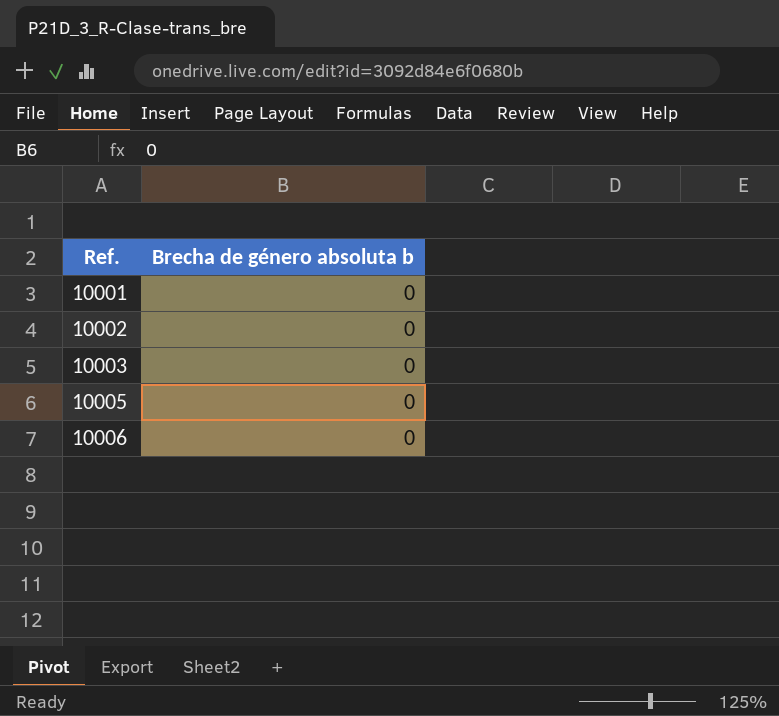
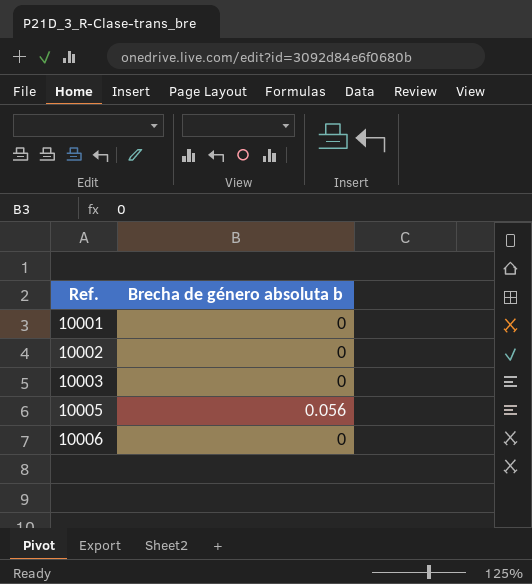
10005 | Brecha de género absoluta b: 0 -> 0.056

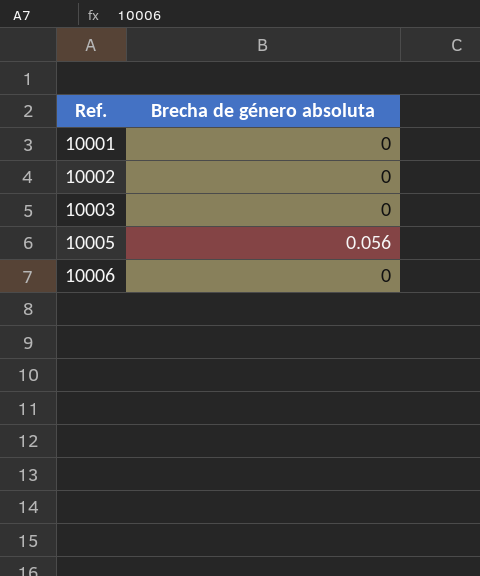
column name: Brecha de género absoluta b -> Brecha de género absoluta

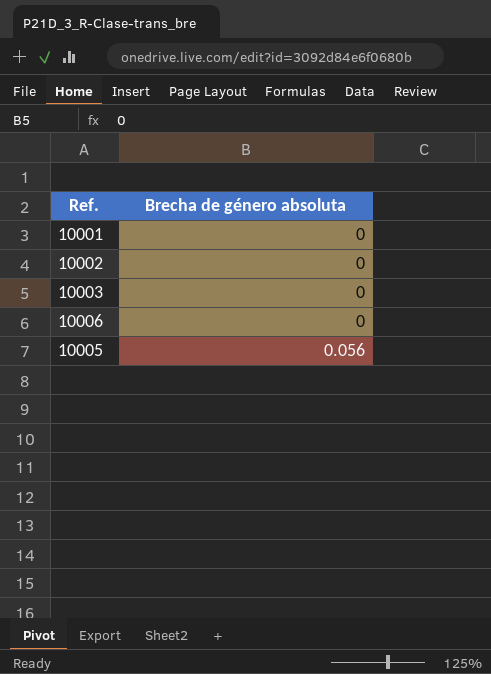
row order: Ref. ascending -> Brecha de género absoluta ascending

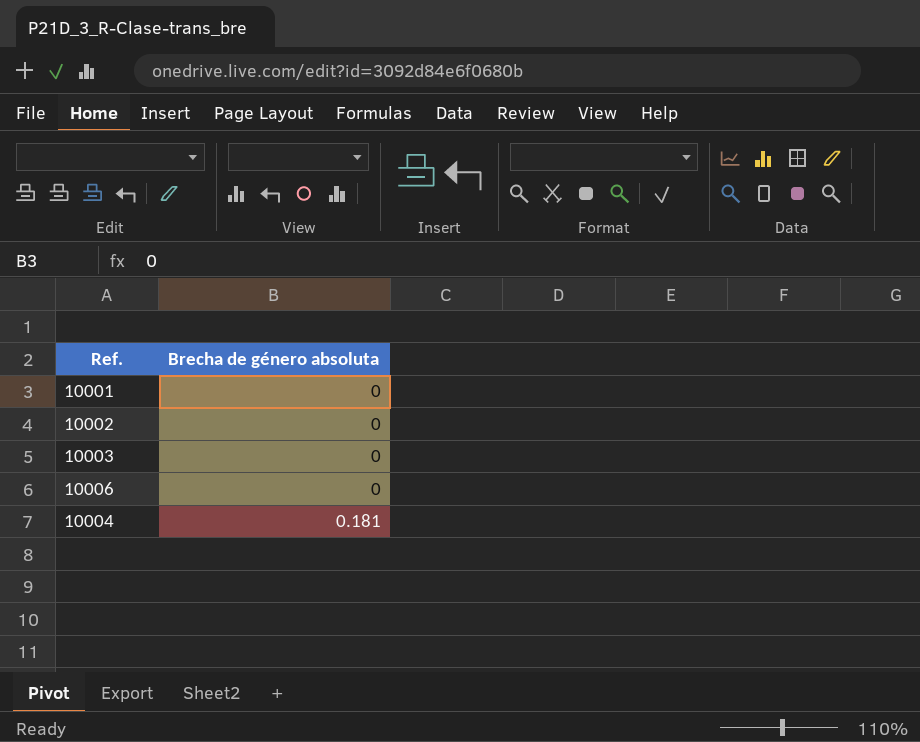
row 10005: 0.056 -> none
row 10004: none -> 0.181

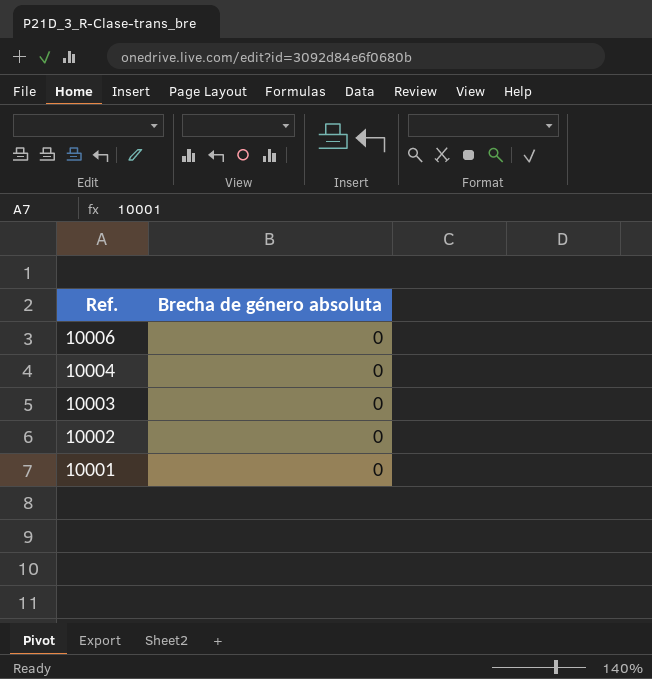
row order: Brecha de género absoluta ascending -> Ref. descending
10004 | Brecha de género absoluta: 0.181 -> 0

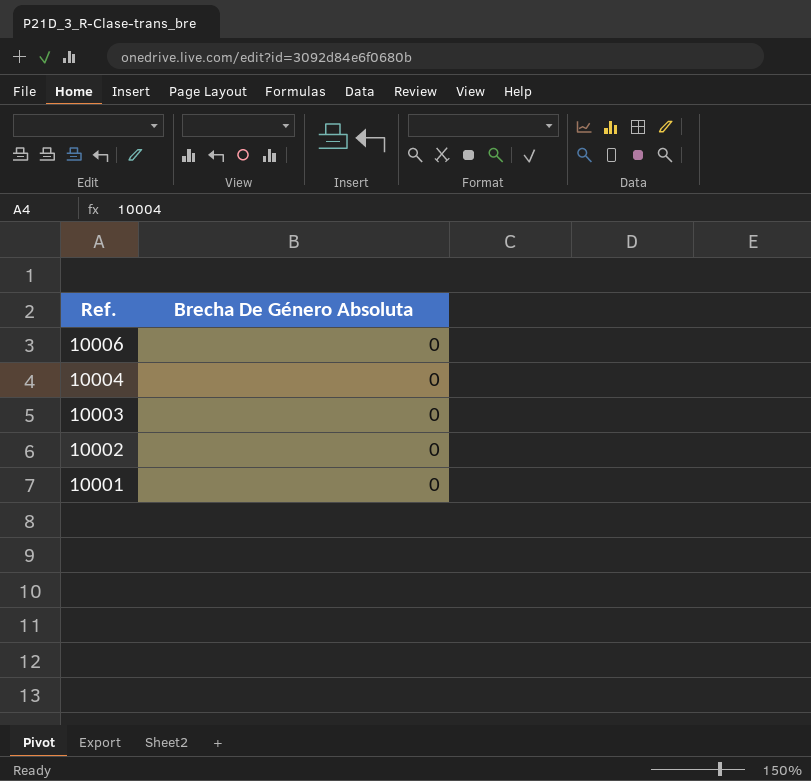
column name: Brecha de género absoluta -> Brecha De Género Absoluta

